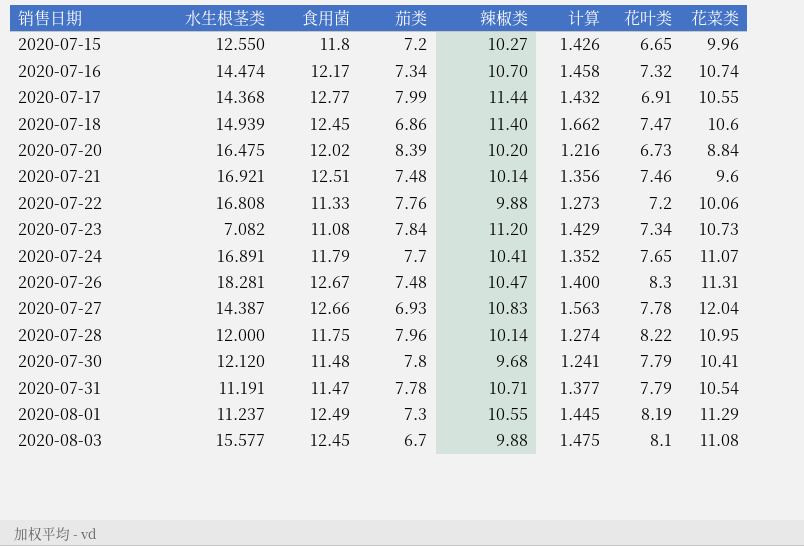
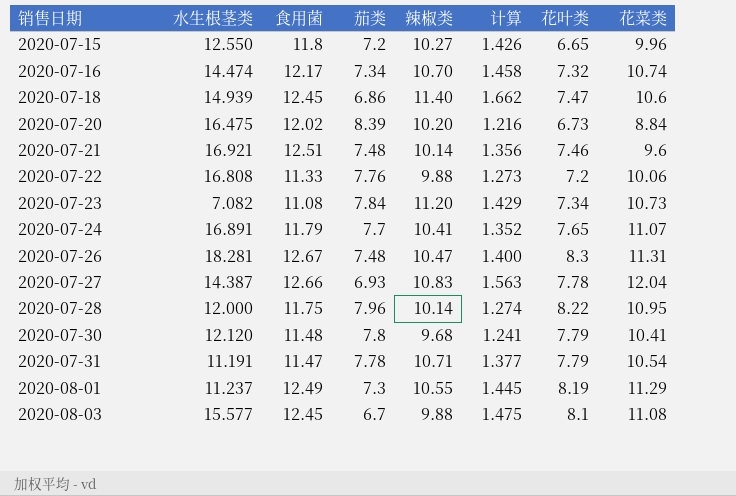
row 2020-07-17: 14.368 | 12.77 | 7.99 | 11.44 | 1.432 | 6.91 | 10.55 -> none

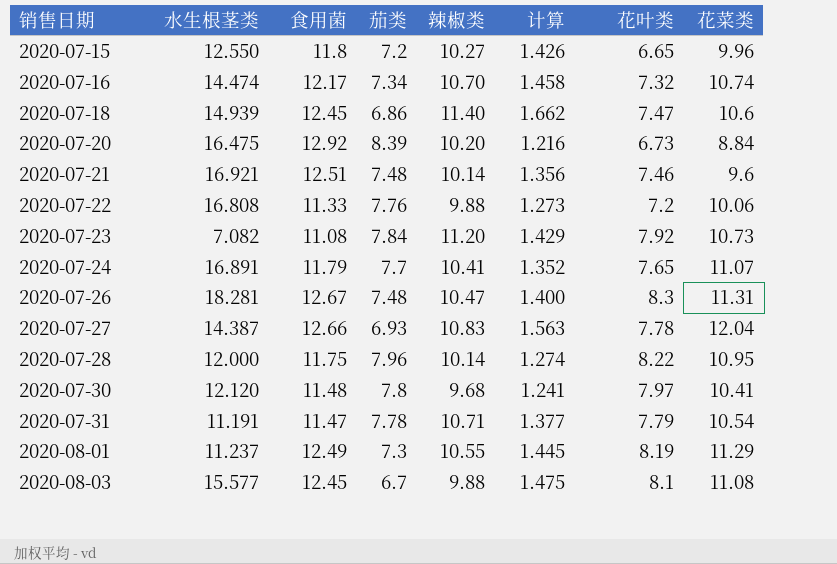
2020-07-20 | 食用菌: 12.02 -> 12.92
2020-07-23 | 花叶类: 7.34 -> 7.92
2020-07-30 | 花叶类: 7.79 -> 7.97

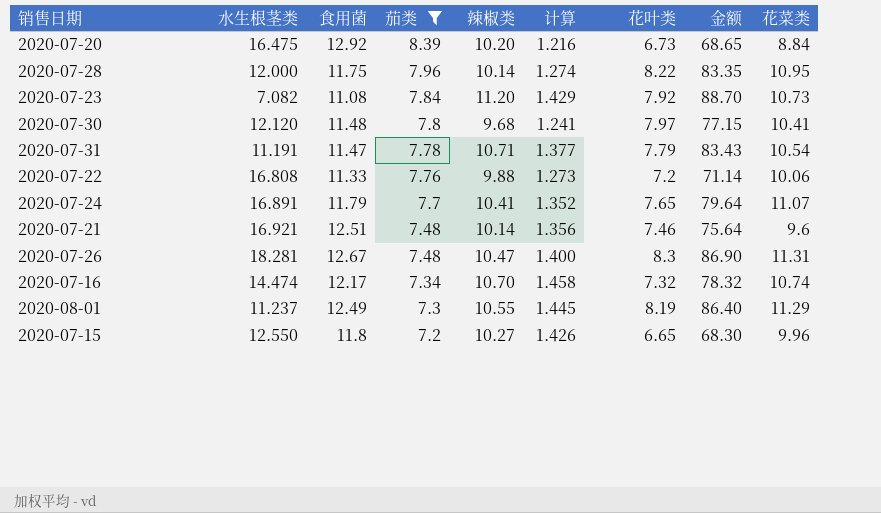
filter: none -> 茄类 >= 7.2
row order: 销售日期 ascending -> 茄类 descending
column 金额 | formula: none -> [辣椒类] * [花叶类]

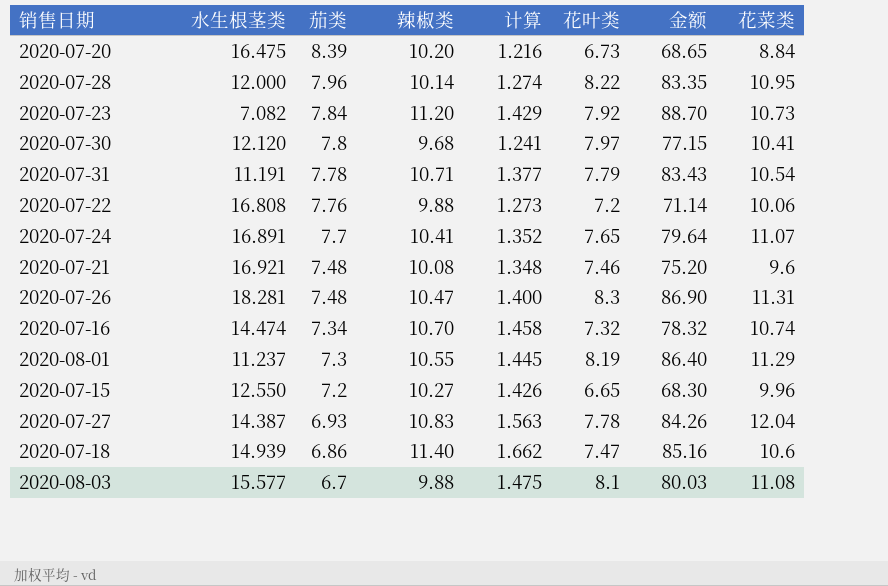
filter: 茄类 >= 7.2 -> none
column 食用菌 | position: 3 -> none
2020-07-21 | 辣椒类: 10.14 -> 10.08
2020-07-21 | 计算: 1.356 -> 1.348
2020-07-21 | 金额: 75.64 -> 75.20

